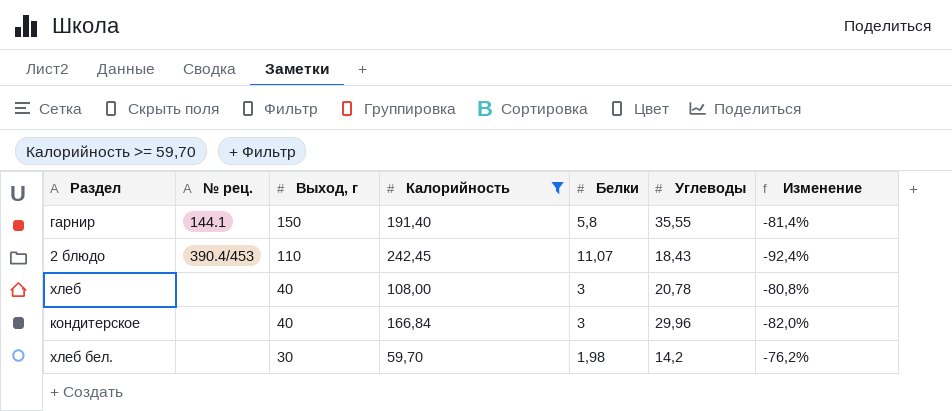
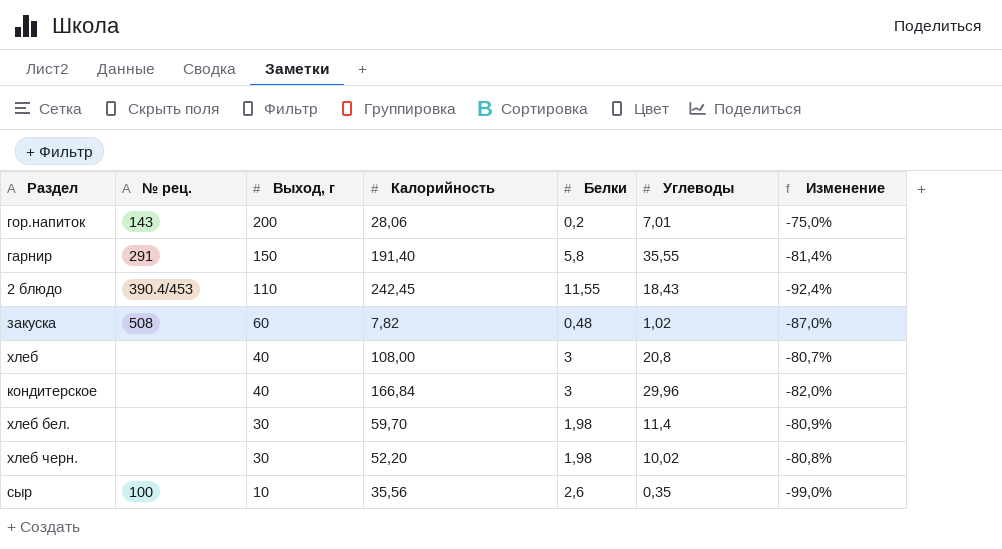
filter: Калорийность >= 59,70 -> none
гарнир | № рец.: 144.1 -> 291
2 блюдо | Белки: 11,07 -> 11,55
хлеб | Углеводы: 20,78 -> 20,8
хлеб | Изменение: -80,8% -> -80,7%
хлеб бел. | Углеводы: 14,2 -> 11,4
хлеб бел. | Изменение: -76,2% -> -80,9%

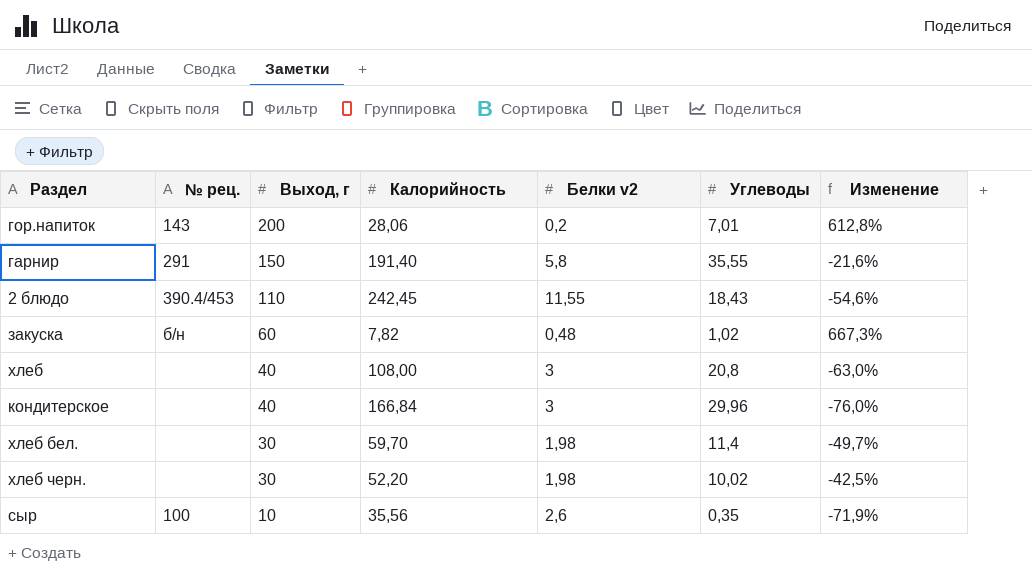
column name: Белки -> Белки v2
column Изменение | formula: ([Углеводы] - [Калорийность]) / [Калорийность] -> ([Выход, г] - [Калорийность]) / [Калорийность]
закуска | № рец.: 508 -> б/н

